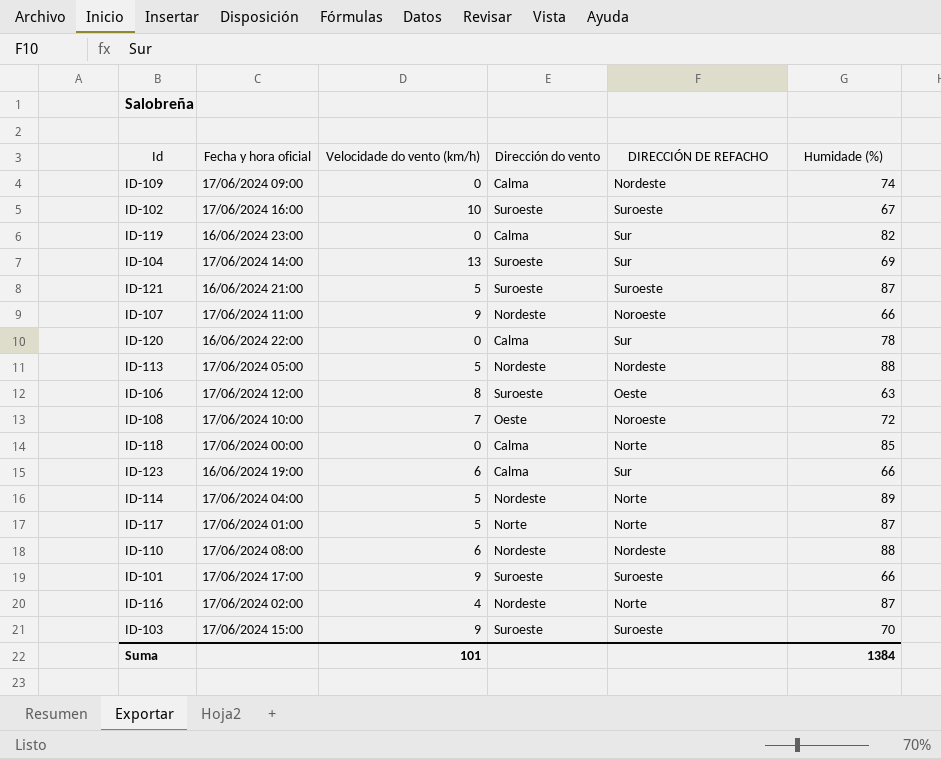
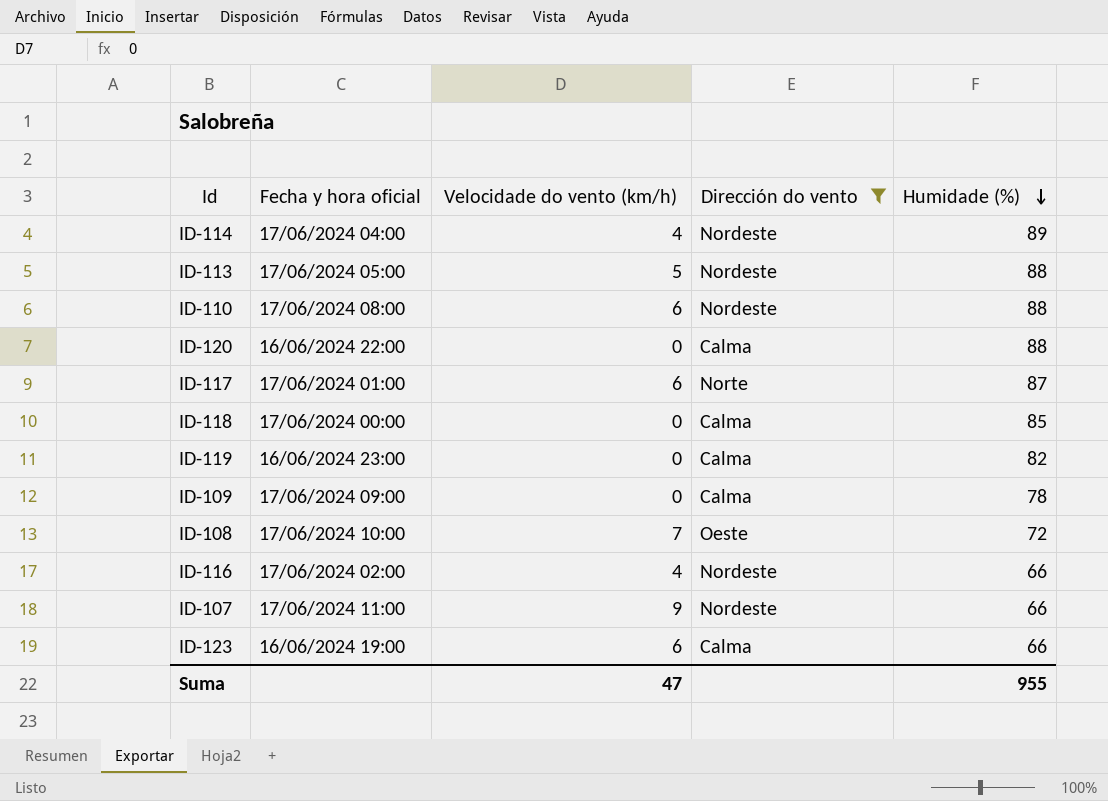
filter: none -> Dirección do vento != Suroeste
row order: none -> Humidade (%) descending
column DIRECCIÓN DE REFACHO | position: 5 -> none
ID-114 | Velocidade do vento (km/h): 5 -> 4
ID-120 | Humidade (%): 78 -> 88
ID-117 | Velocidade do vento (km/h): 5 -> 6
ID-109 | Humidade (%): 74 -> 78
ID-116 | Humidade (%): 87 -> 66
Suma | Velocidade do vento (km/h): 101 -> 47
Suma | Humidade (%): 1384 -> 955

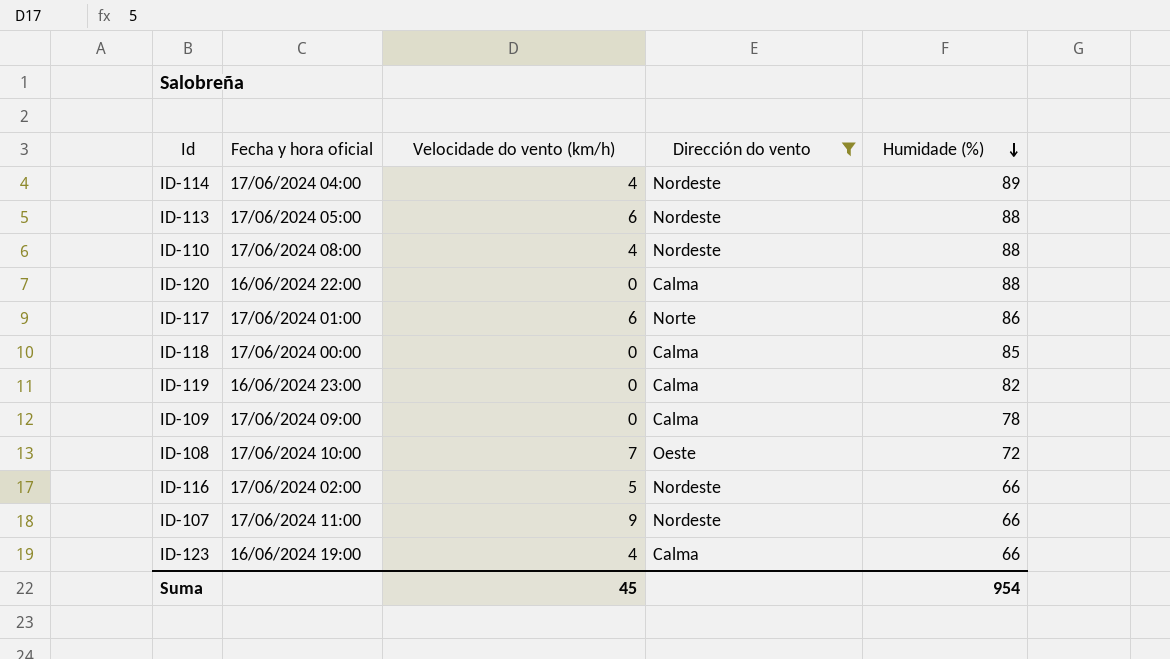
ID-113 | Velocidade do vento (km/h): 5 -> 6
ID-110 | Velocidade do vento (km/h): 6 -> 4
ID-117 | Humidade (%): 87 -> 86
ID-116 | Velocidade do vento (km/h): 4 -> 5
ID-123 | Velocidade do vento (km/h): 6 -> 4
Suma | Velocidade do vento (km/h): 47 -> 45
Suma | Humidade (%): 955 -> 954

